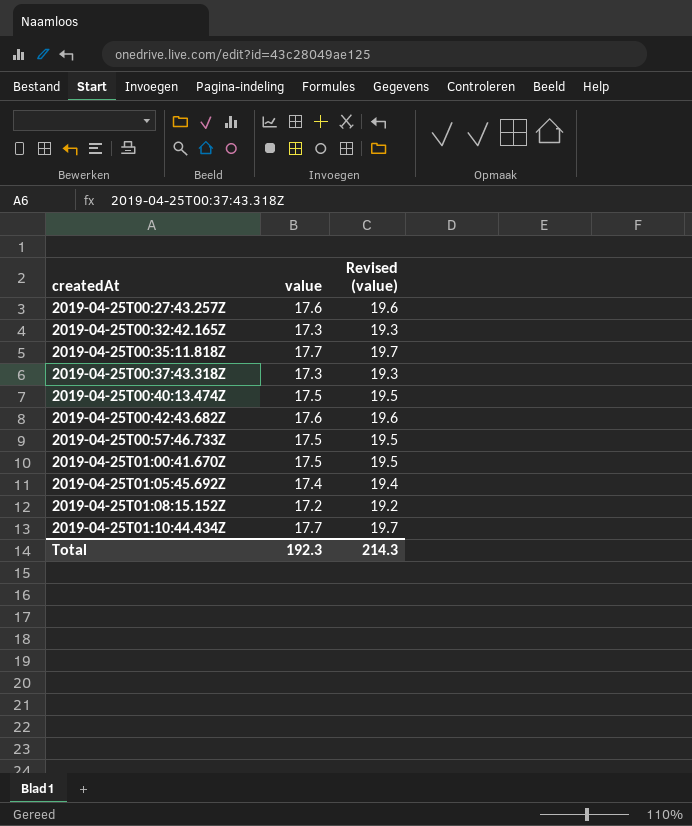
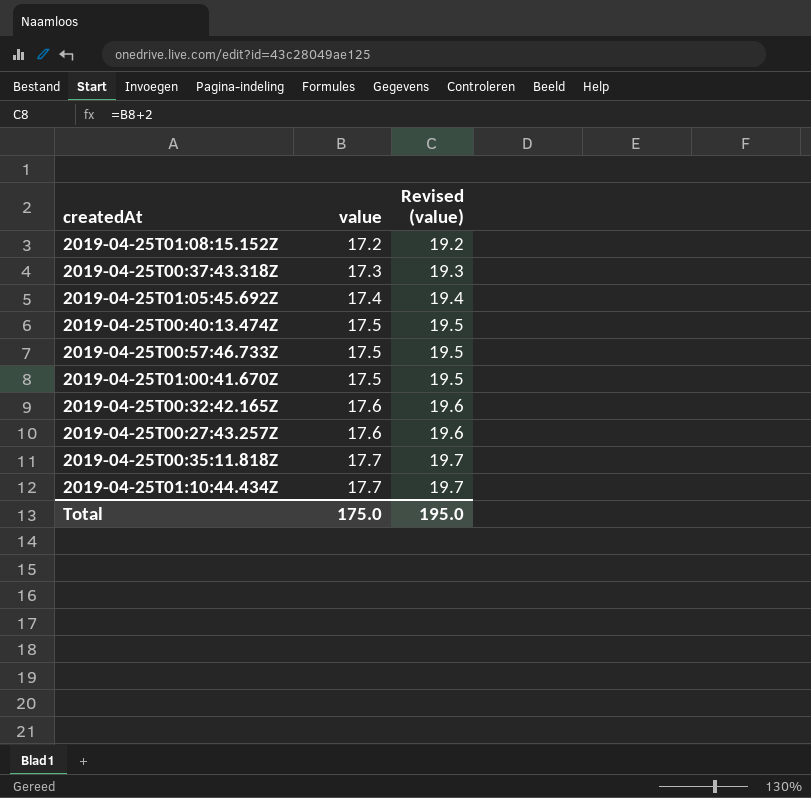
row order: createdAt ascending -> value ascending
row 2019-04-25T00:42:43.682Z: 17.6 | 19.6 -> none
2019-04-25T00:32:42.165Z | value: 17.3 -> 17.6
2019-04-25T00:32:42.165Z | Revised (value): 19.3 -> 19.6
Total | value: 192.3 -> 175.0
Total | Revised (value): 214.3 -> 195.0

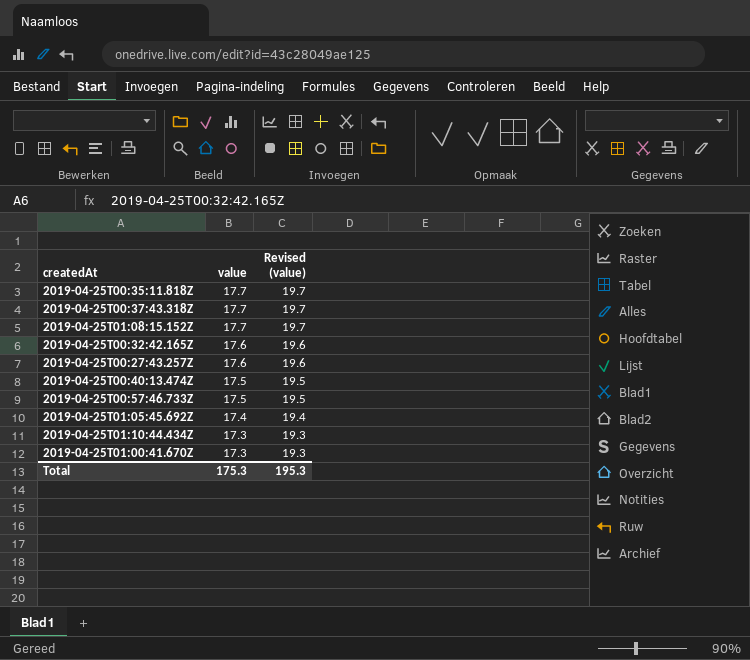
row order: value ascending -> value descending
2019-04-25T00:37:43.318Z | value: 17.3 -> 17.7
2019-04-25T00:37:43.318Z | Revised (value): 19.3 -> 19.7
2019-04-25T01:08:15.152Z | value: 17.2 -> 17.7
2019-04-25T01:08:15.152Z | Revised (value): 19.2 -> 19.7
2019-04-25T01:10:44.434Z | value: 17.7 -> 17.3
2019-04-25T01:10:44.434Z | Revised (value): 19.7 -> 19.3
2019-04-25T01:00:41.670Z | value: 17.5 -> 17.3
2019-04-25T01:00:41.670Z | Revised (value): 19.5 -> 19.3
Total | value: 175.0 -> 175.3
Total | Revised (value): 195.0 -> 195.3

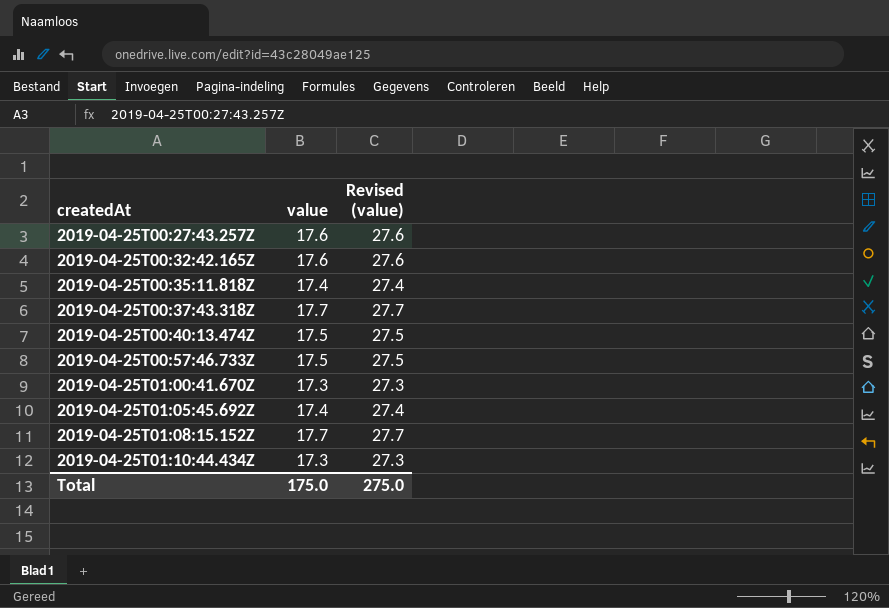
row order: value descending -> createdAt ascending
column Revised (value) | formula: [value] + 2 -> [value] + 10
2019-04-25T00:35:11.818Z | value: 17.7 -> 17.4
Total | value: 175.3 -> 175.0
Total | Revised (value): 195.3 -> 275.0

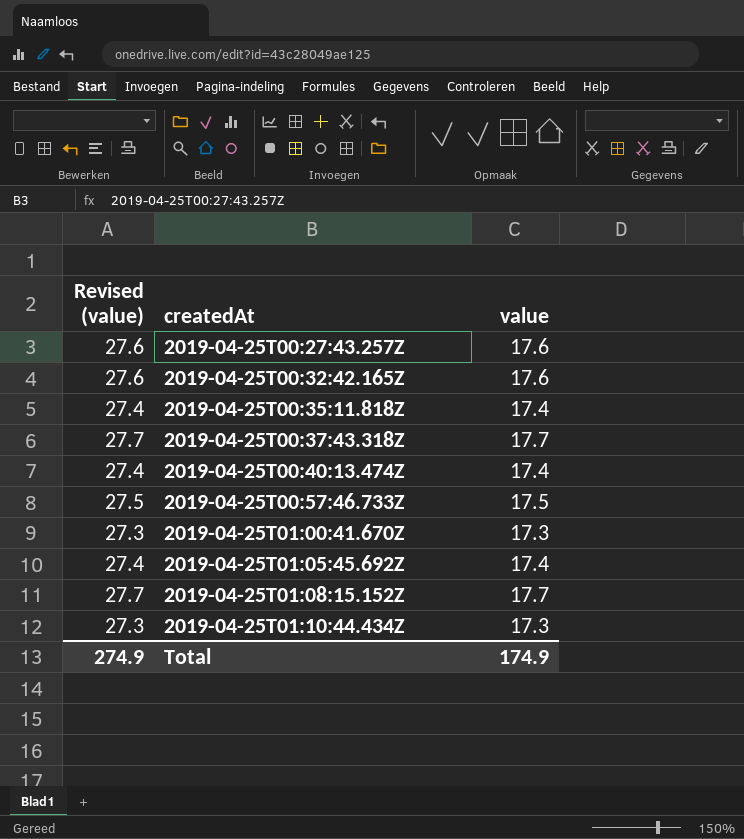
column Revised (value) | position: 3 -> 1
2019-04-25T00:40:13.474Z | Revised (value): 27.5 -> 27.4
2019-04-25T00:40:13.474Z | value: 17.5 -> 17.4
Total | Revised (value): 275.0 -> 274.9
Total | value: 175.0 -> 174.9

